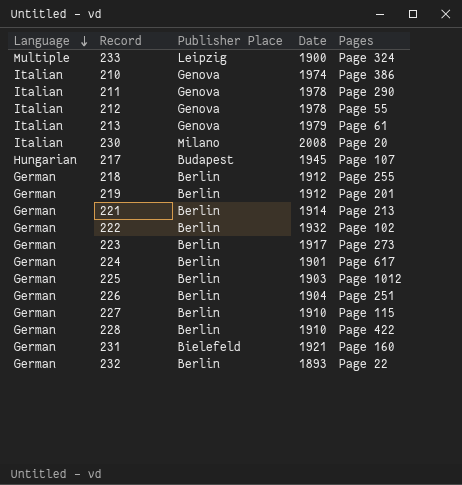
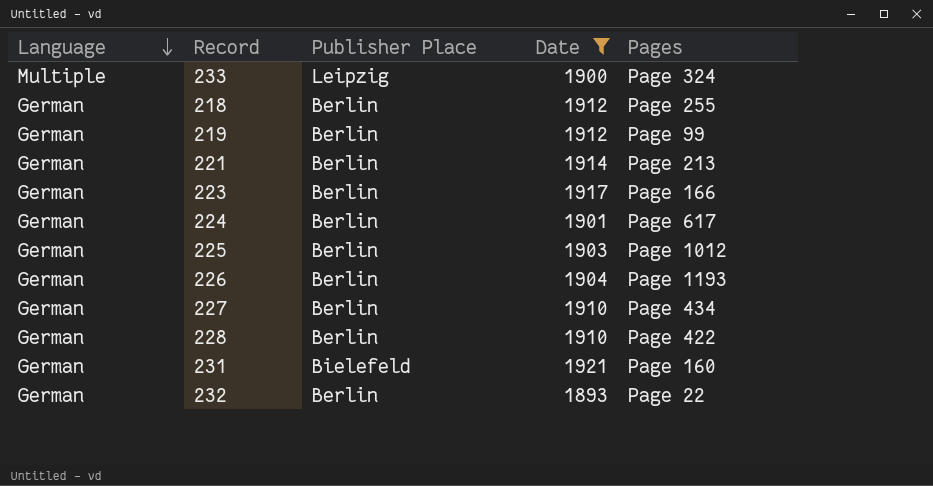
filter: none -> Date <= 1921
219 | Pages: Page 201 -> Page 99
223 | Pages: Page 273 -> Page 166
226 | Pages: Page 251 -> Page 1193
227 | Pages: Page 115 -> Page 434

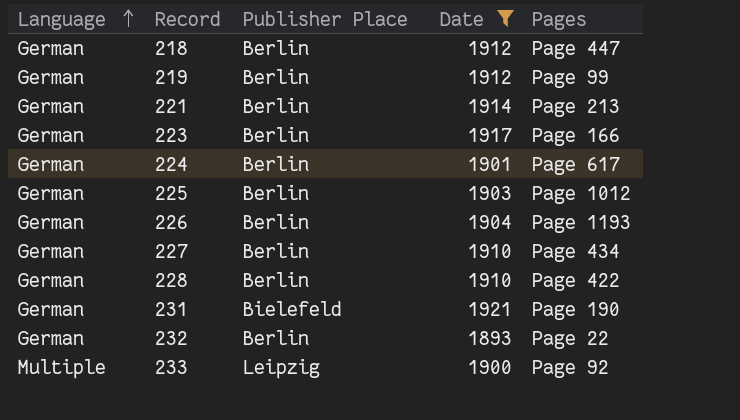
row order: Language descending -> Language ascending
218 | Pages: Page 255 -> Page 447
231 | Pages: Page 160 -> Page 190
233 | Pages: Page 324 -> Page 92

